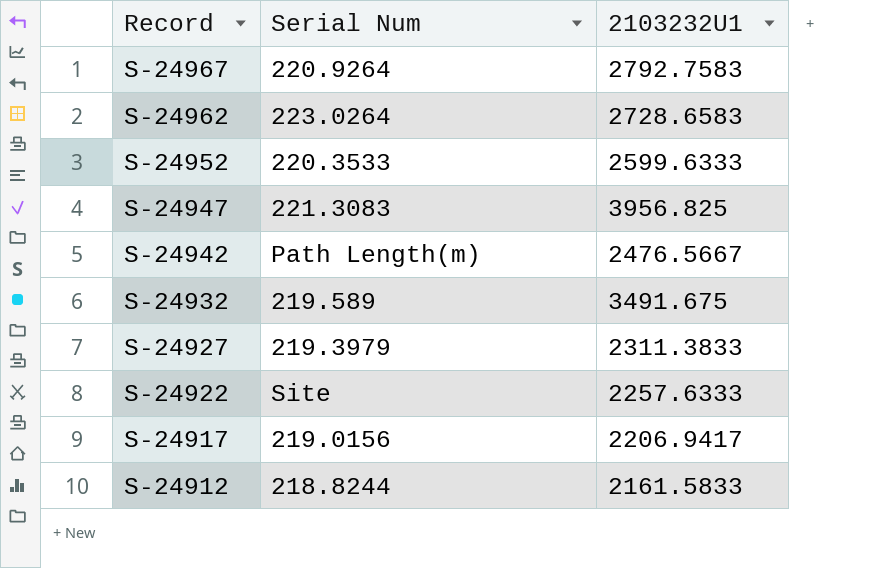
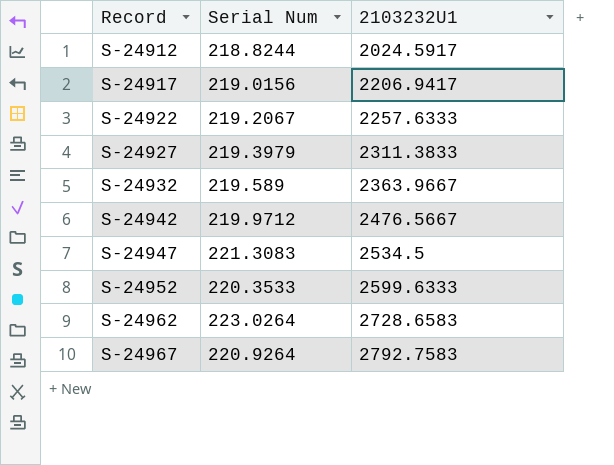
row order: Record descending -> Record ascending
S-24912 | 2103232U1: 2161.5833 -> 2024.5917
S-24922 | Serial Num: Site -> 219.2067
S-24932 | 2103232U1: 3491.675 -> 2363.9667
S-24942 | Serial Num: Path Length(m) -> 219.9712
S-24947 | 2103232U1: 3956.825 -> 2534.5

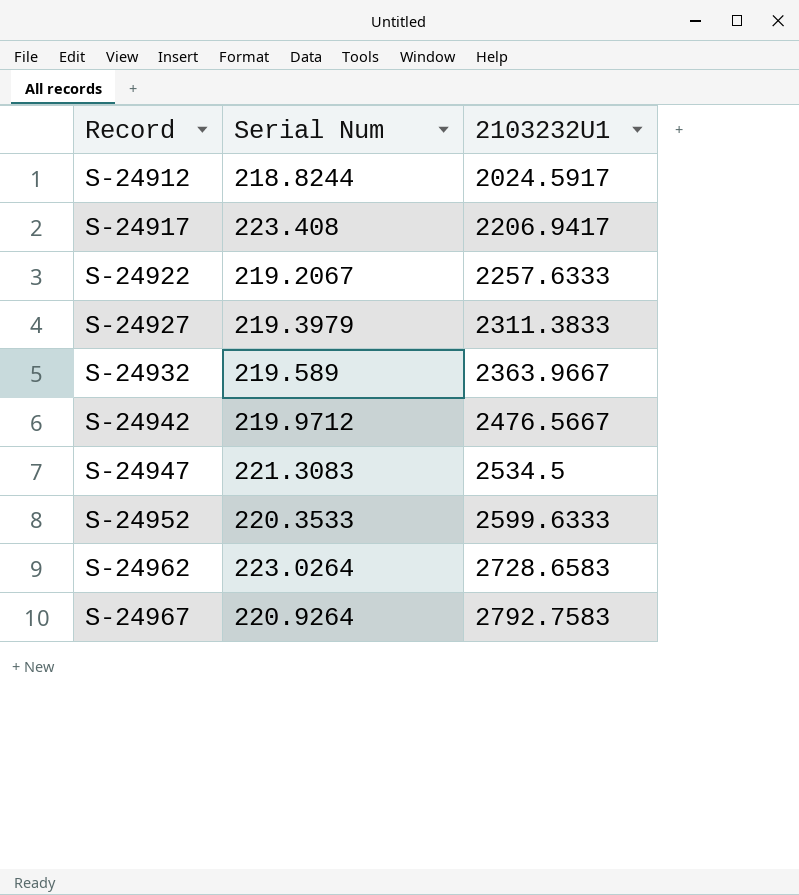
S-24917 | Serial Num: 219.0156 -> 223.408

